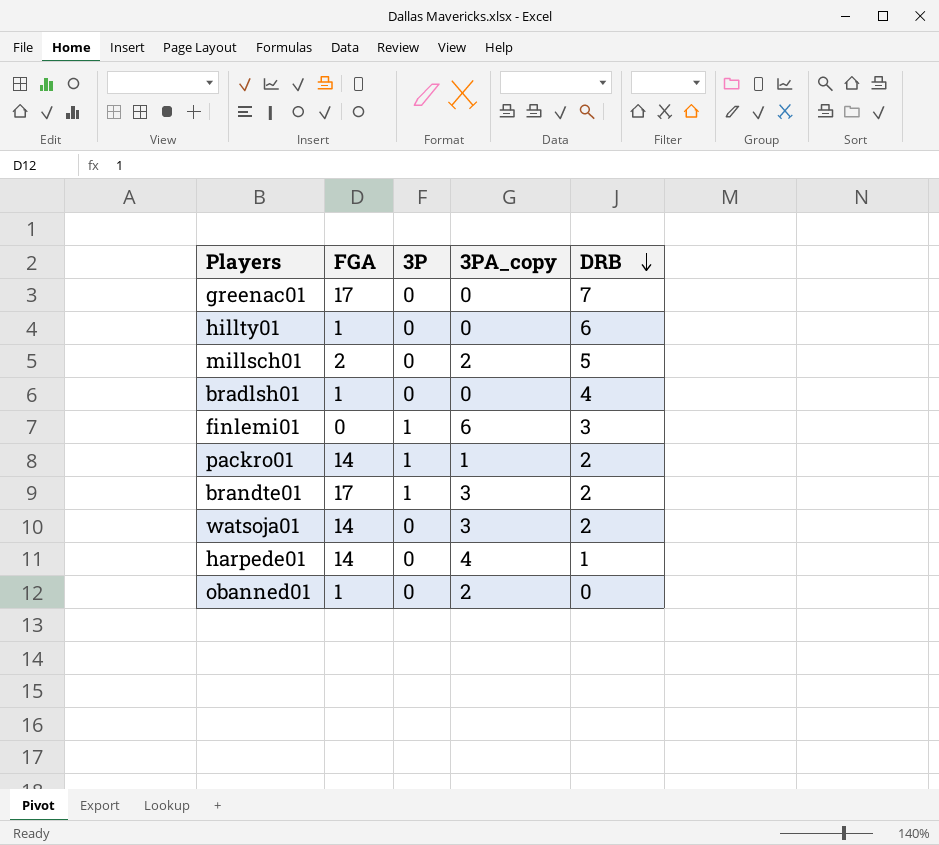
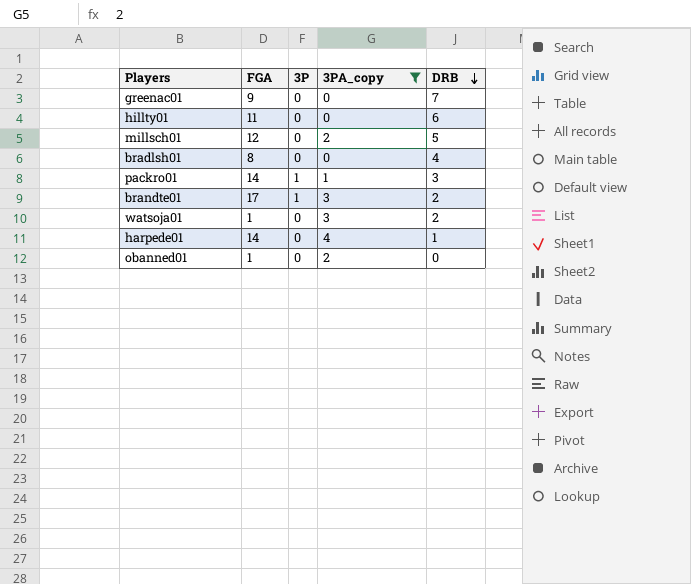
filter: none -> 3PA_copy != 6
greenac01 | FGA: 17 -> 9
hillty01 | FGA: 1 -> 11
millsch01 | FGA: 2 -> 12
bradlsh01 | FGA: 1 -> 8
packro01 | DRB: 2 -> 3
watsoja01 | FGA: 14 -> 1

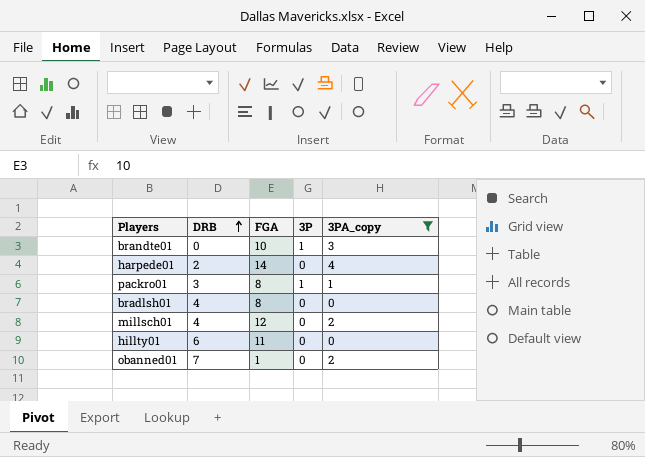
row order: DRB descending -> DRB ascending
column DRB | position: 5 -> 2
row greenac01: 9 | 0 | 0 | 7 -> none
row watsoja01: 1 | 0 | 3 | 2 -> none
brandte01 | DRB: 2 -> 0
brandte01 | FGA: 17 -> 10
harpede01 | DRB: 1 -> 2
packro01 | FGA: 14 -> 8
millsch01 | DRB: 5 -> 4
obanned01 | DRB: 0 -> 7

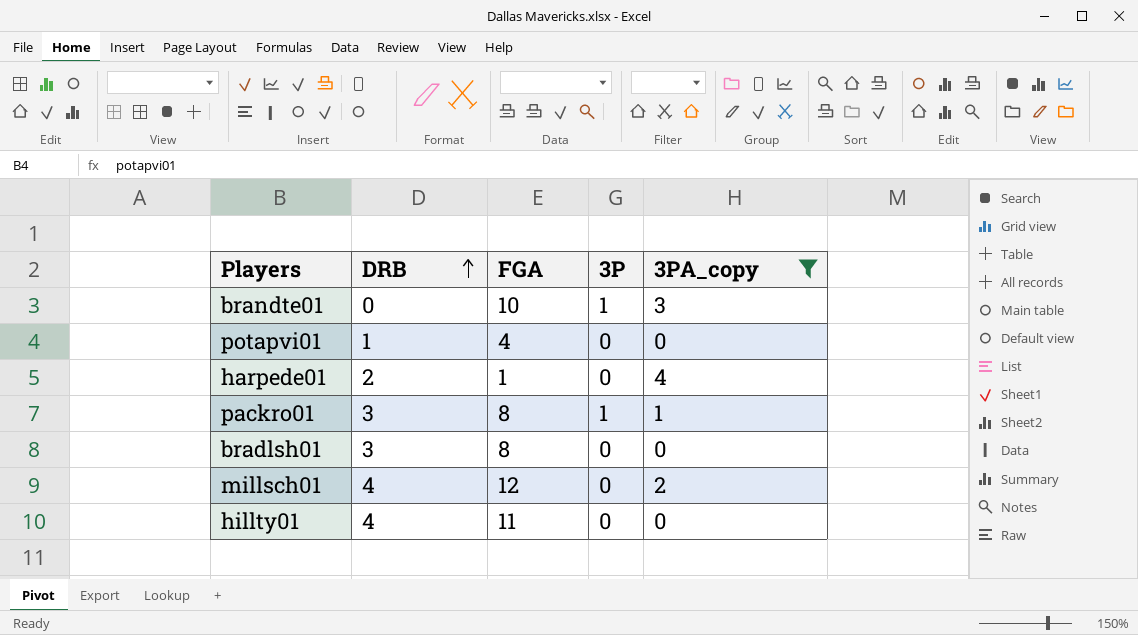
row obanned01: 7 | 1 | 0 | 2 -> none
row potapvi01: none -> 1 | 4 | 0 | 0
harpede01 | FGA: 14 -> 1
bradlsh01 | DRB: 4 -> 3
hillty01 | DRB: 6 -> 4

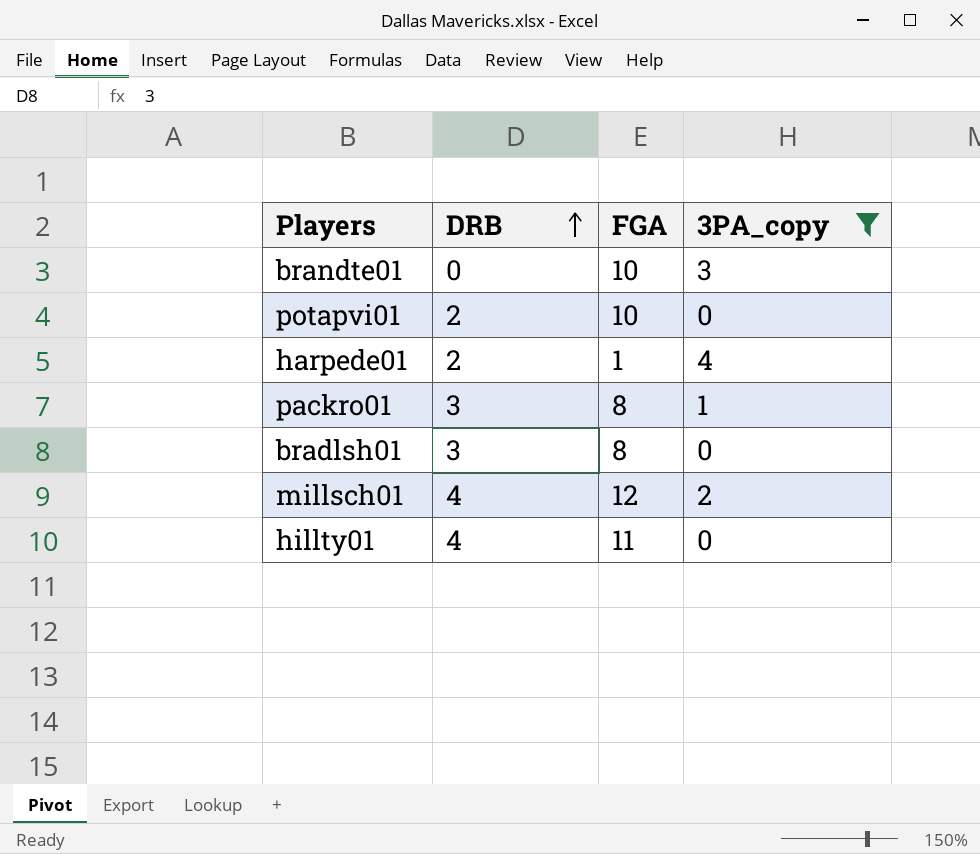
column 3P | position: 4 -> none
potapvi01 | DRB: 1 -> 2
potapvi01 | FGA: 4 -> 10

